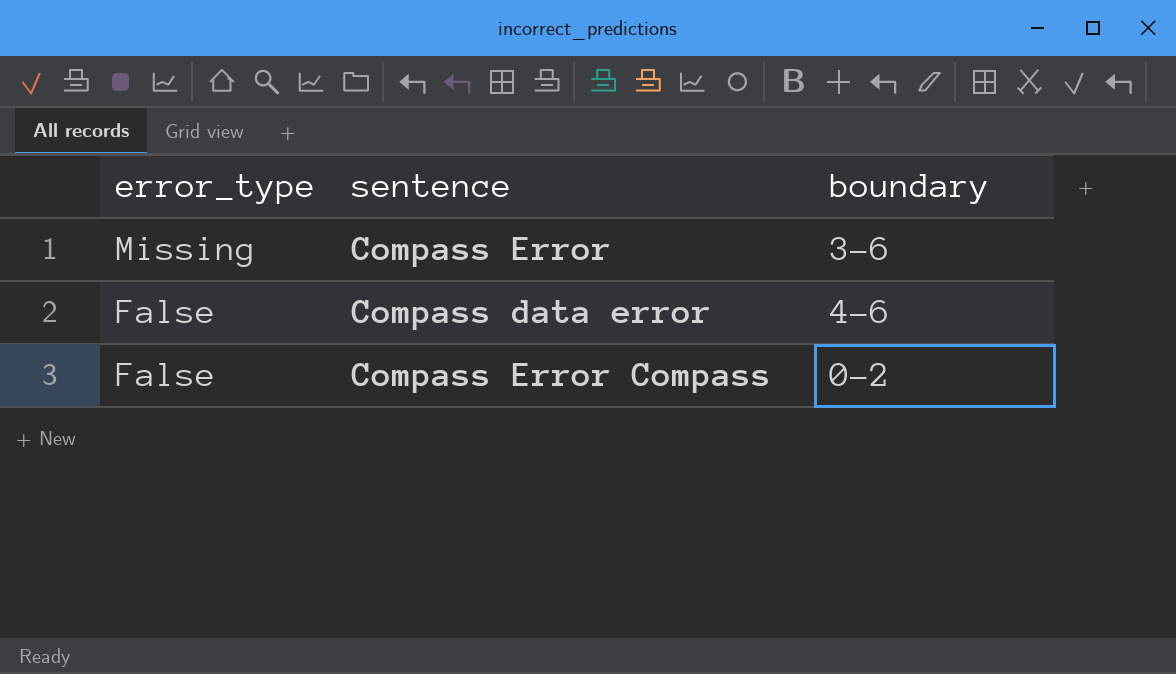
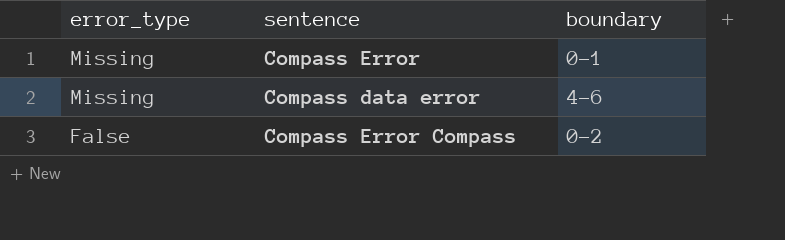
Compass Error | boundary: 3-6 -> 0-1
Compass data error | error_type: False -> Missing

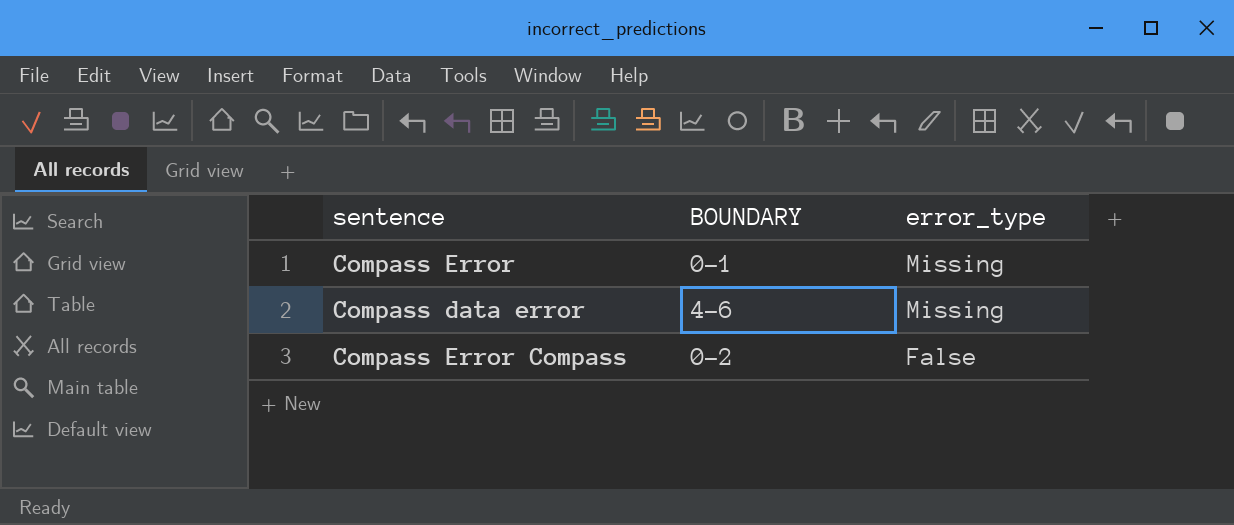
column name: boundary -> BOUNDARY
column error_type | position: 1 -> 3

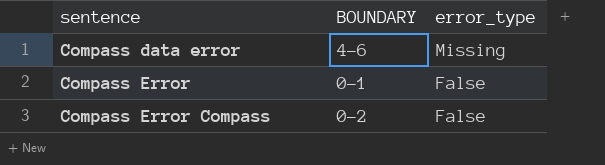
row order: error_type descending -> sentence ascending
Compass Error | error_type: Missing -> False

